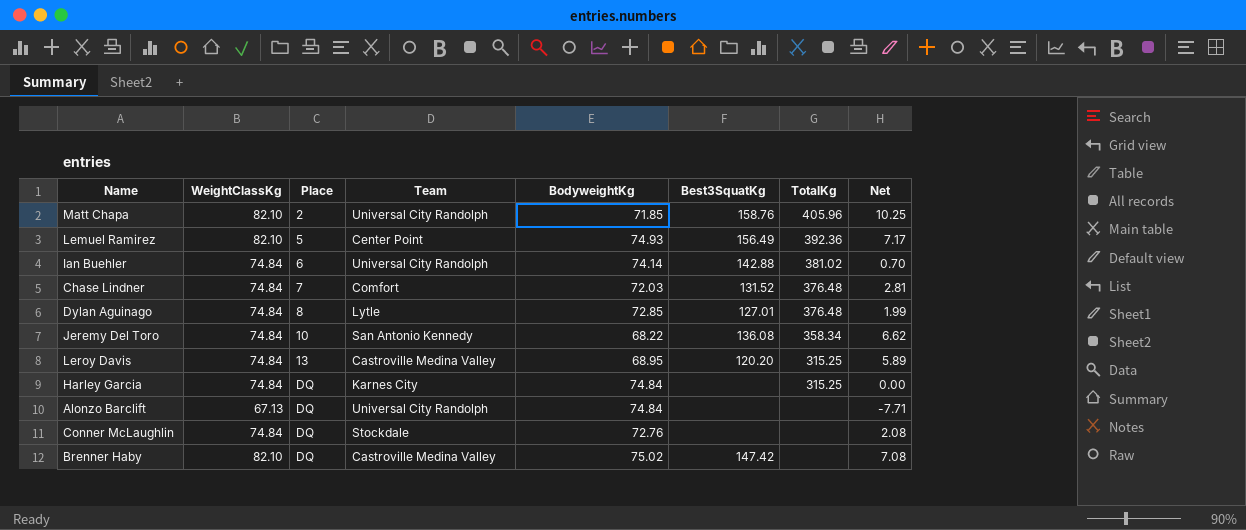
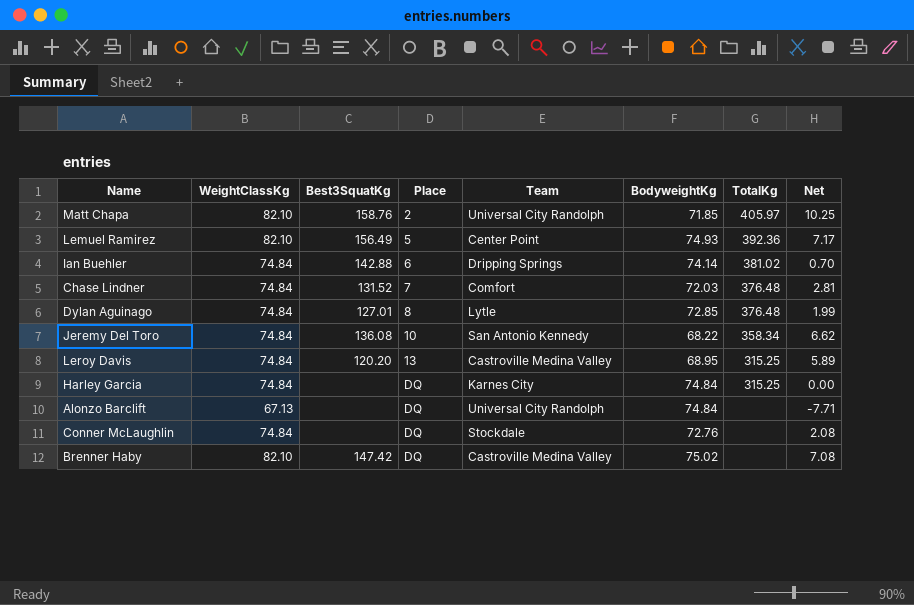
column Best3SquatKg | position: 6 -> 3
Matt Chapa | TotalKg: 405.96 -> 405.97
Ian Buehler | Team: Universal City Randolph -> Dripping Springs

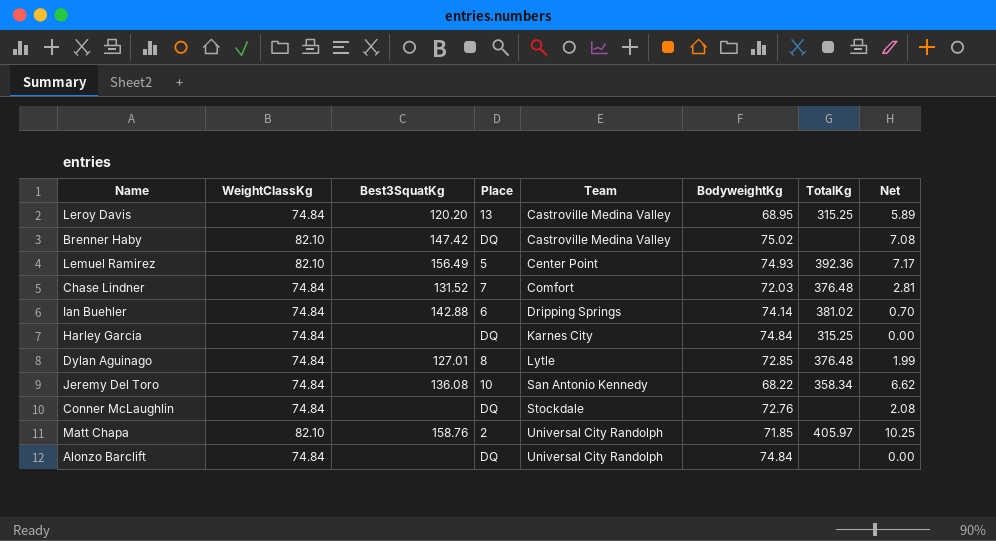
row order: Place ascending -> Team ascending
Alonzo Barclift | WeightClassKg: 67.13 -> 74.84
Alonzo Barclift | Net: -7.71 -> 0.00

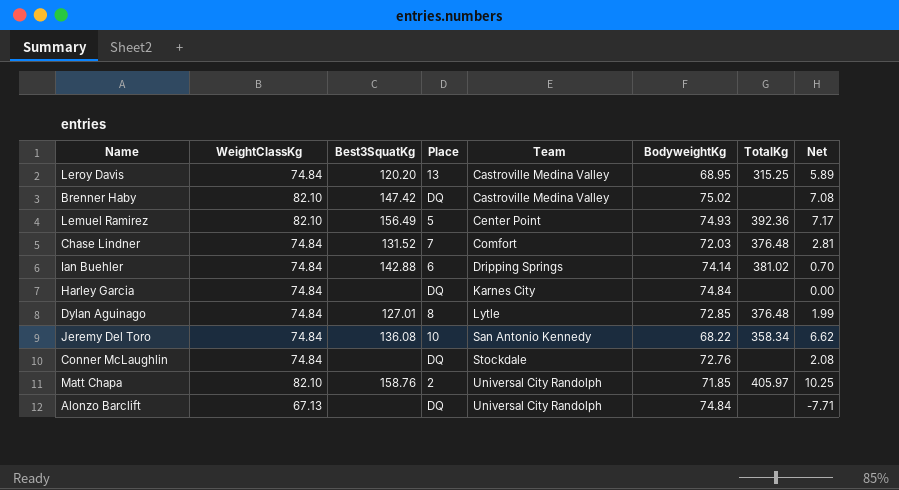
Harley Garcia | TotalKg: 315.25 -> none
Alonzo Barclift | WeightClassKg: 74.84 -> 67.13
Alonzo Barclift | Net: 0.00 -> -7.71

